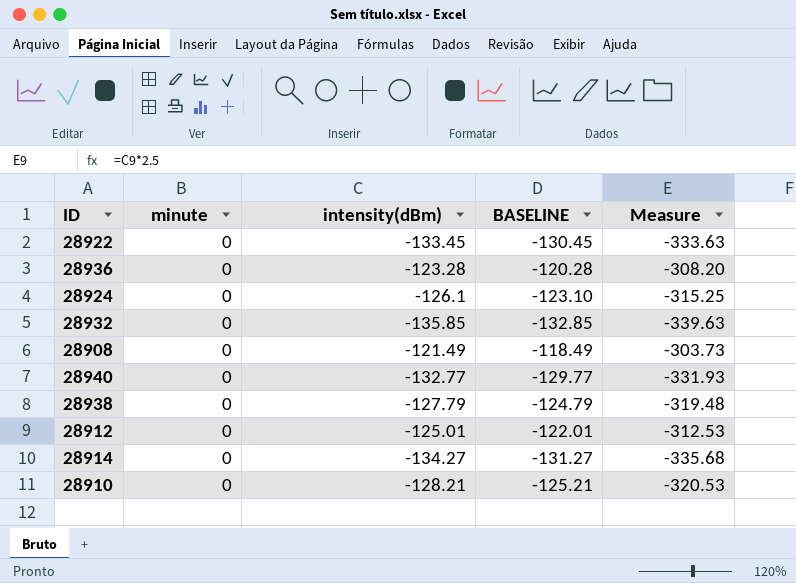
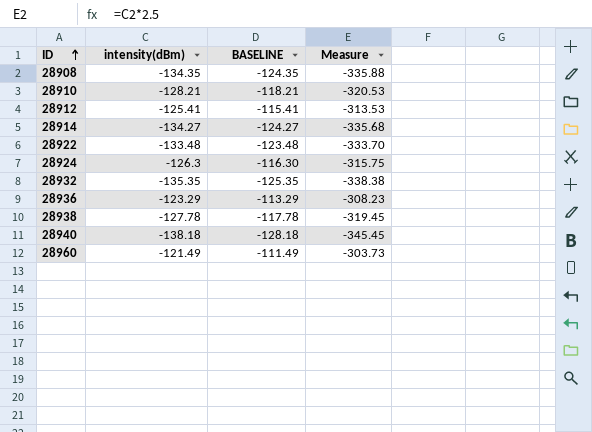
row order: none -> ID ascending
column minute | position: 2 -> none
column BASELINE | formula: [intensity(dBm)] + 3 -> [intensity(dBm)] + 10
28908 | intensity(dBm): -121.49 -> -134.35
28908 | Measure: -303.73 -> -335.88
28912 | intensity(dBm): -125.01 -> -125.41
28912 | Measure: -312.53 -> -313.53
28922 | intensity(dBm): -133.45 -> -133.48
28922 | Measure: -333.63 -> -333.70
28924 | intensity(dBm): -126.1 -> -126.3
28924 | Measure: -315.25 -> -315.75
28932 | intensity(dBm): -135.85 -> -135.35
28932 | Measure: -339.63 -> -338.38
28936 | intensity(dBm): -123.28 -> -123.29
28936 | Measure: -308.20 -> -308.23
28938 | intensity(dBm): -127.79 -> -127.78
28938 | Measure: -319.48 -> -319.45
28940 | intensity(dBm): -132.77 -> -138.18
28940 | Measure: -331.93 -> -345.45
row 28960: none -> -121.49 | -111.49 | -303.73

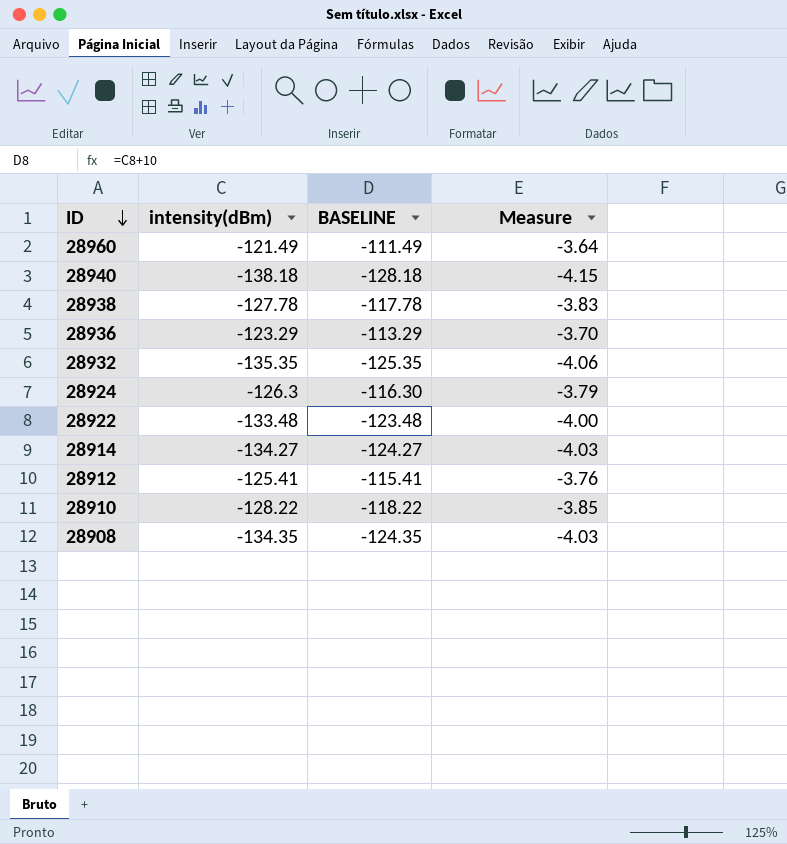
row order: ID ascending -> ID descending
column Measure | formula: [intensity(dBm)] * 2.5 -> [intensity(dBm)] * 0.03
28910 | intensity(dBm): -128.21 -> -128.22
28910 | BASELINE: -118.21 -> -118.22

